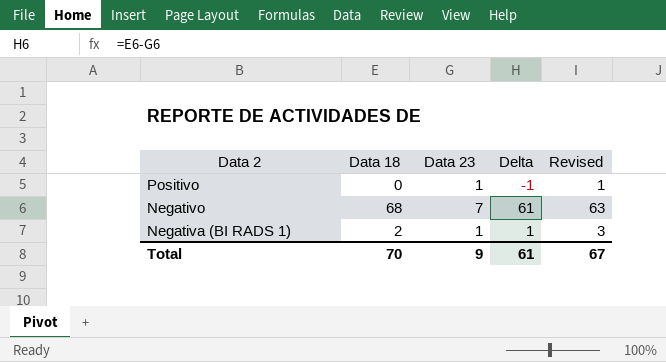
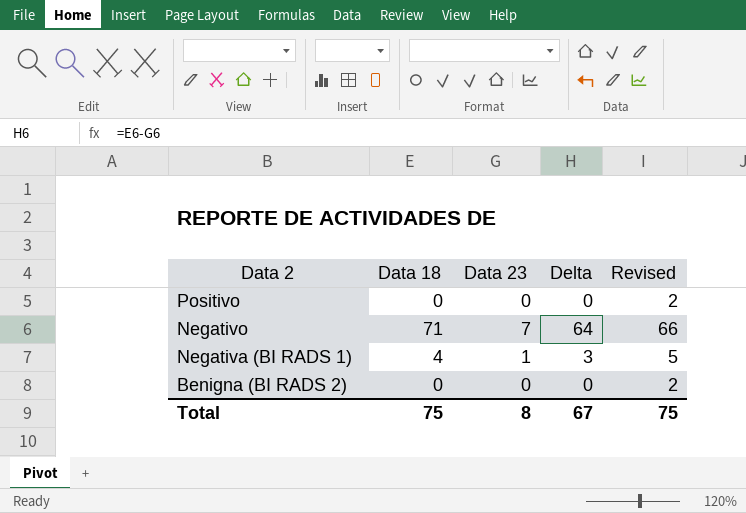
Positivo | Data 23: 1 -> 0
Positivo | Delta: -1 -> 0
Positivo | Revised: 1 -> 2
Negativo | Data 18: 68 -> 71
Negativo | Delta: 61 -> 64
Negativo | Revised: 63 -> 66
Negativa (BI RADS 1) | Data 18: 2 -> 4
Negativa (BI RADS 1) | Delta: 1 -> 3
Negativa (BI RADS 1) | Revised: 3 -> 5
row Benigna (BI RADS 2): none -> 0 | 0 | 0 | 2
Total | Data 18: 70 -> 75
Total | Data 23: 9 -> 8
Total | Delta: 61 -> 67
Total | Revised: 67 -> 75

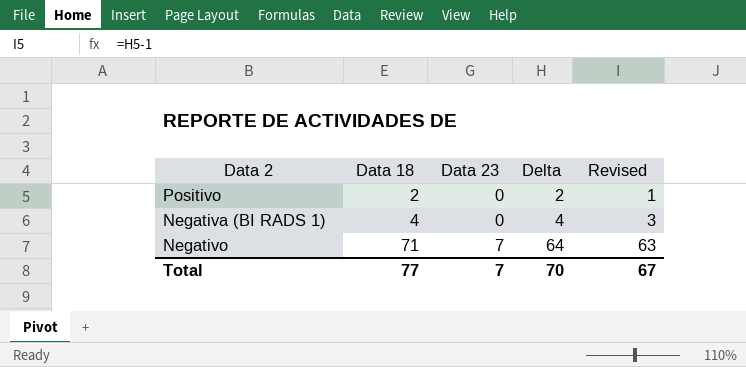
row order: Data 2 descending -> Data 18 ascending
column Revised | formula: [Delta] + 2 -> [Delta] - 1
row Benigna (BI RADS 2): 0 | 0 | 0 | 2 -> none
Positivo | Data 18: 0 -> 2
Positivo | Delta: 0 -> 2
Negativa (BI RADS 1) | Data 23: 1 -> 0
Negativa (BI RADS 1) | Delta: 3 -> 4
Total | Data 18: 75 -> 77
Total | Data 23: 8 -> 7
Total | Delta: 67 -> 70
Total | Revised: 75 -> 67

